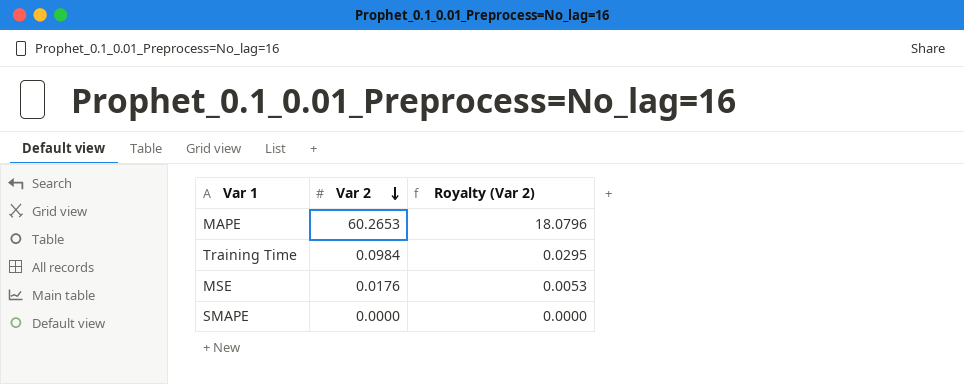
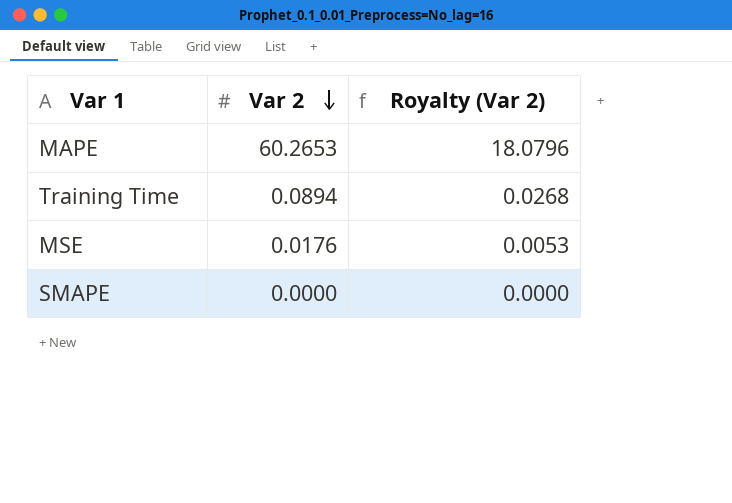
Training Time | Var 2: 0.0984 -> 0.0894
Training Time | Royalty (Var 2): 0.0295 -> 0.0268

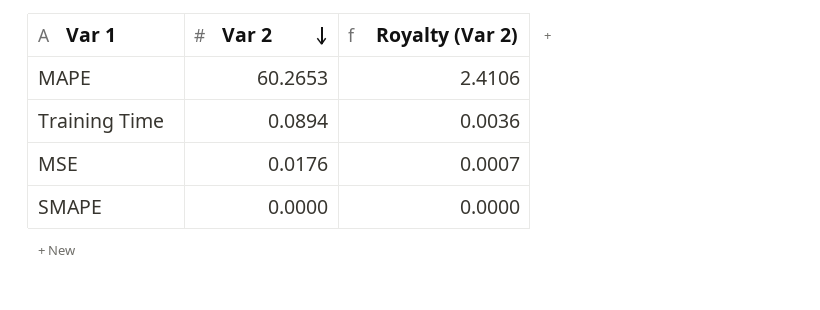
column Royalty (Var 2) | formula: [Var 2] * 0.3 -> [Var 2] * 0.04

